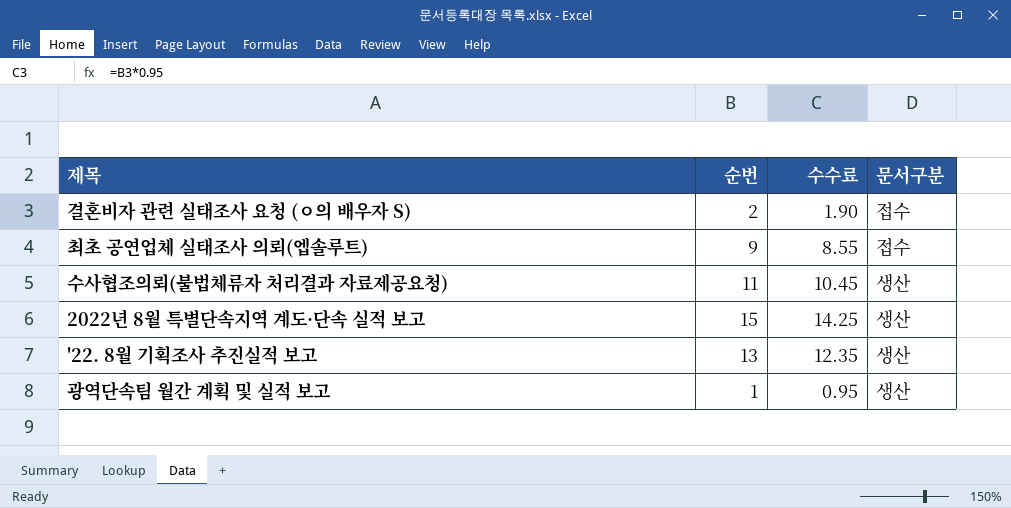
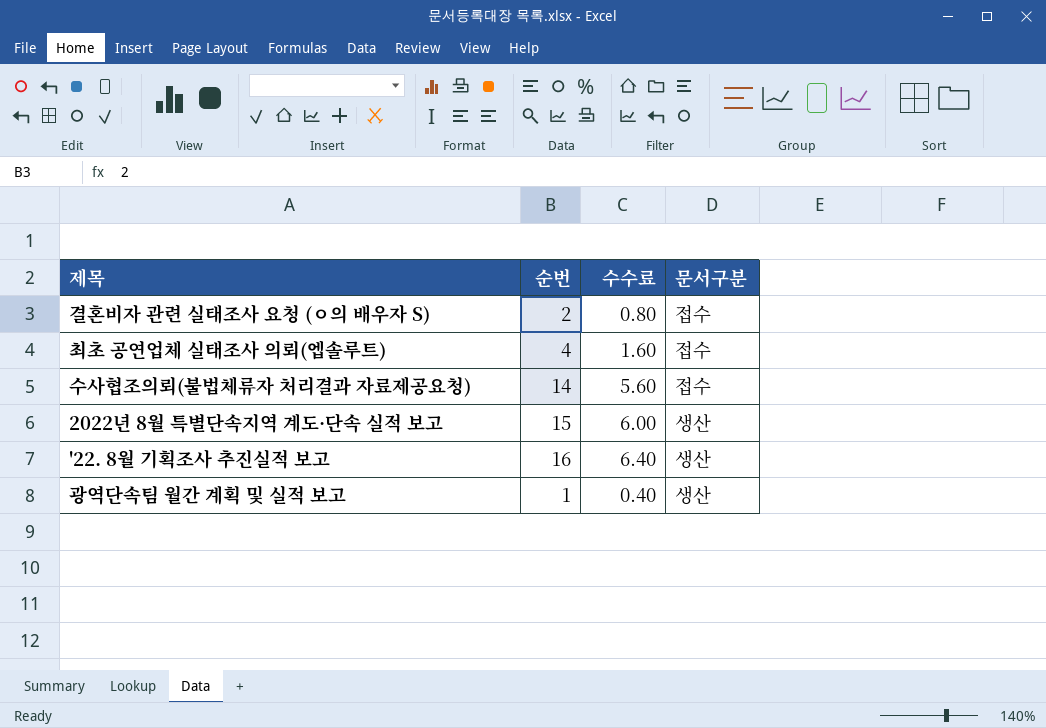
column 수수료 | formula: [순번] * 0.95 -> [순번] * 0.4
최초 공연업체 실태조사 의뢰(엡솔루트) | 순번: 9 -> 4
수사협조의뢰(불법체류자 처리결과 자료제공요청) | 순번: 11 -> 14
수사협조의뢰(불법체류자 처리결과 자료제공요청) | 문서구분: 생산 -> 접수
'22. 8월 기획조사 추진실적 보고 | 순번: 13 -> 16

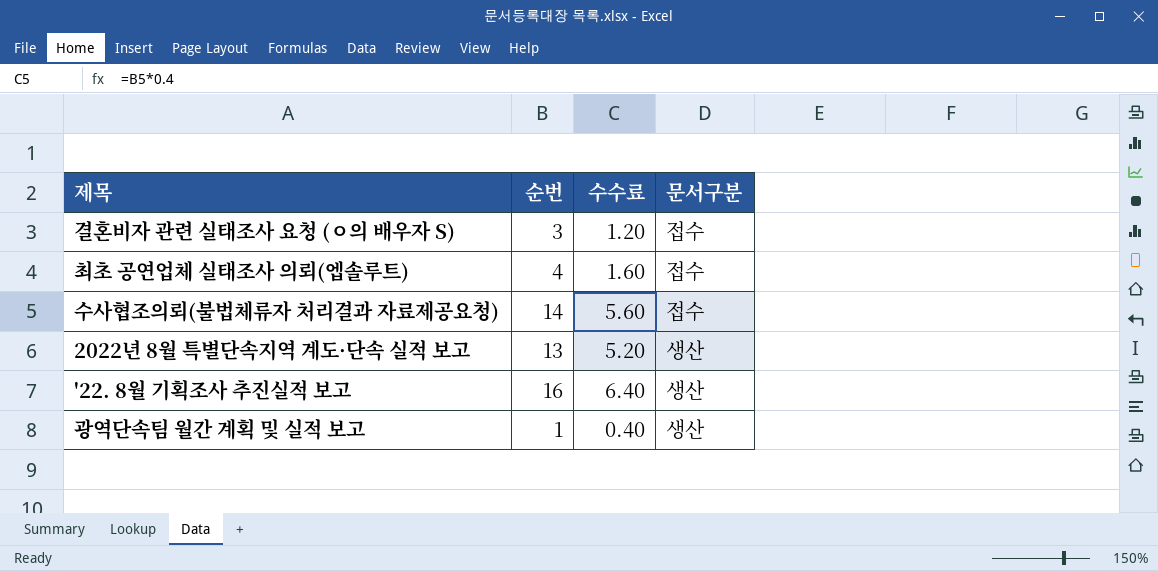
결혼비자 관련 실태조사 요청 (ㅇ의 배우자 S) | 순번: 2 -> 3
결혼비자 관련 실태조사 요청 (ㅇ의 배우자 S) | 수수료: 0.80 -> 1.20
2022년 8월 특별단속지역 계도·단속 실적 보고 | 순번: 15 -> 13
2022년 8월 특별단속지역 계도·단속 실적 보고 | 수수료: 6.00 -> 5.20

